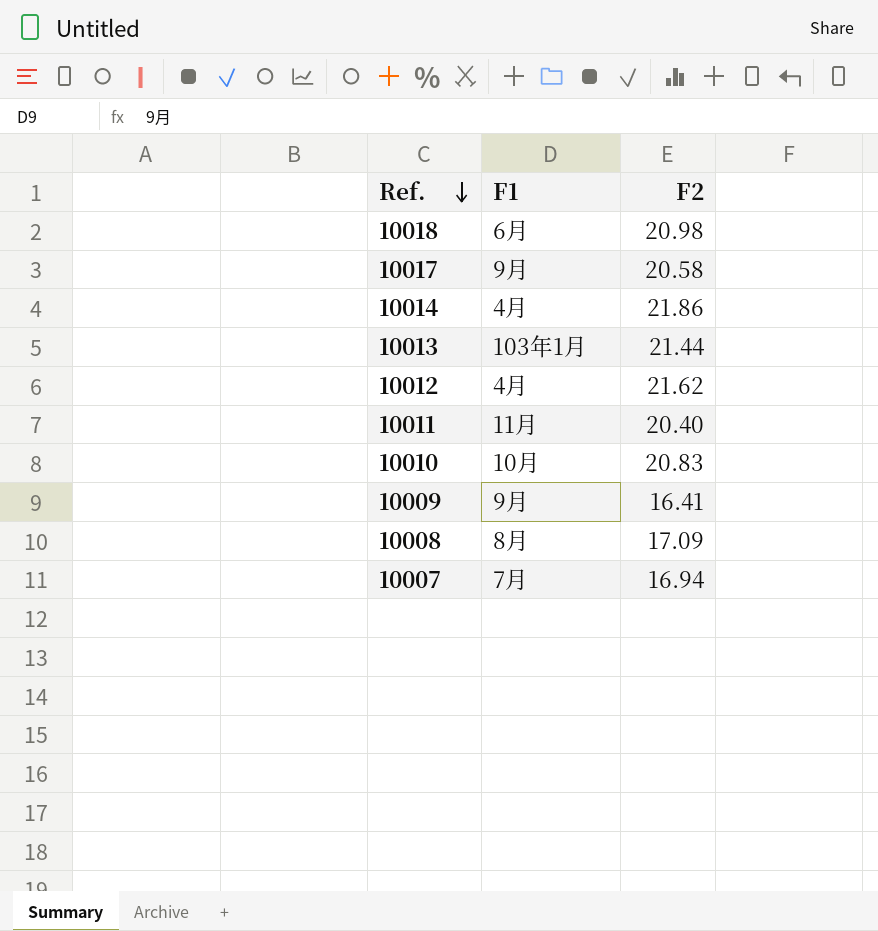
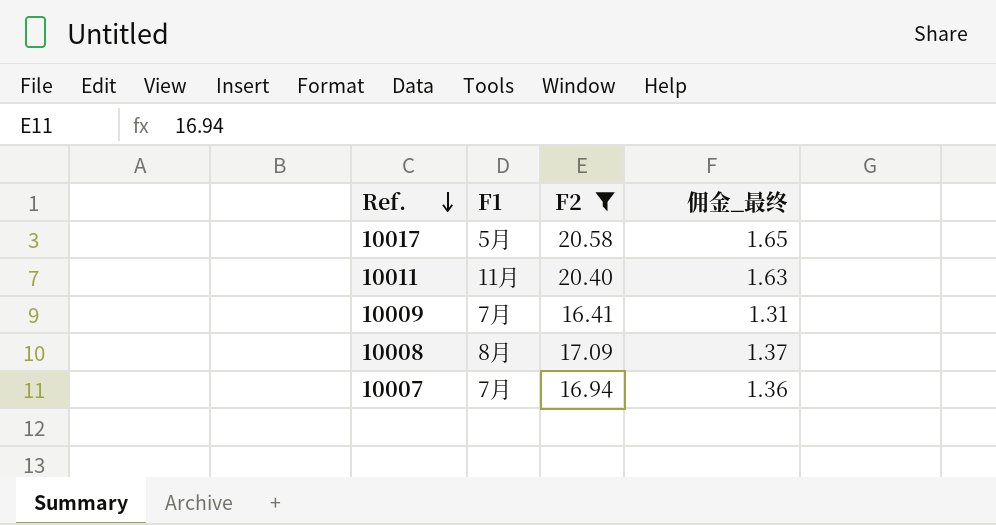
filter: none -> F2 <= 20.58
column 佣金_最终 | formula: none -> [F2] * 0.08
10017 | F1: 9月 -> 5月
10009 | F1: 9月 -> 7月

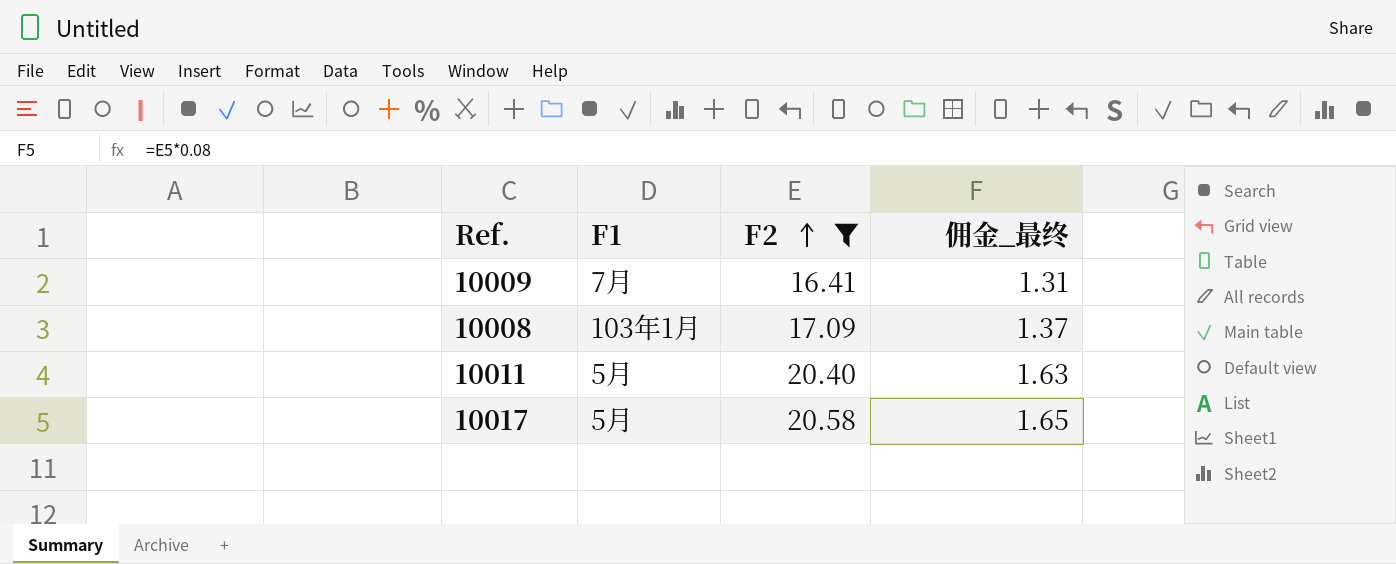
row order: Ref. descending -> F2 ascending
row 10007: 7月 | 16.94 | 1.36 -> none
10008 | F1: 8月 -> 103年1月
10011 | F1: 11月 -> 5月

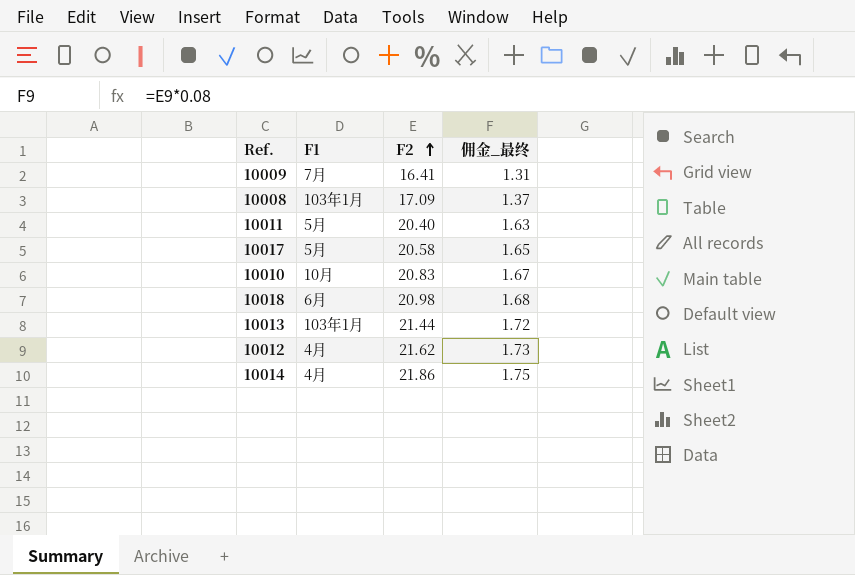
filter: F2 <= 20.58 -> none

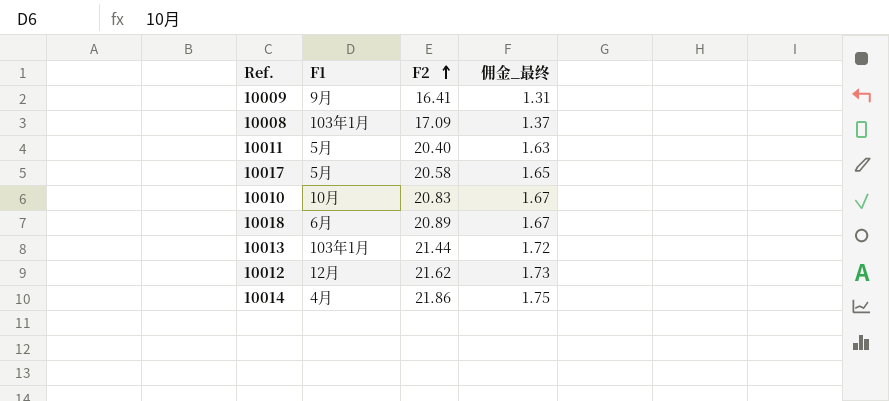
10009 | F1: 7月 -> 9月
10018 | F2: 20.98 -> 20.89
10018 | 佣金_最终: 1.68 -> 1.67
10012 | F1: 4月 -> 12月

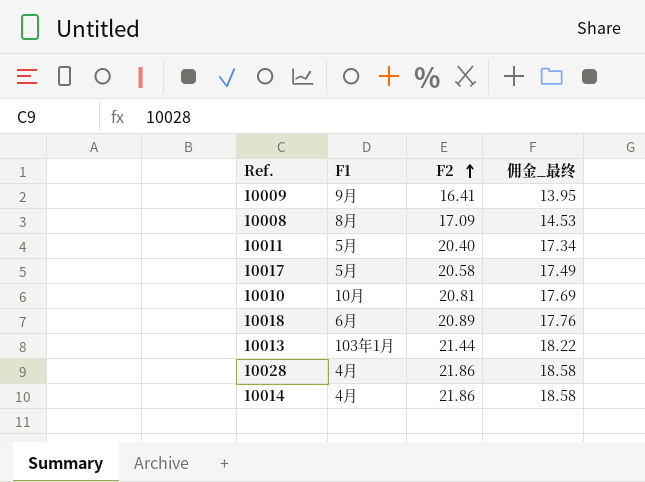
column 佣金_最终 | formula: [F2] * 0.08 -> [F2] * 0.85
row 10012: 12月 | 21.62 | 1.73 -> none
10008 | F1: 103年1月 -> 8月
10010 | F2: 20.83 -> 20.81
row 10028: none -> 4月 | 21.86 | 18.58

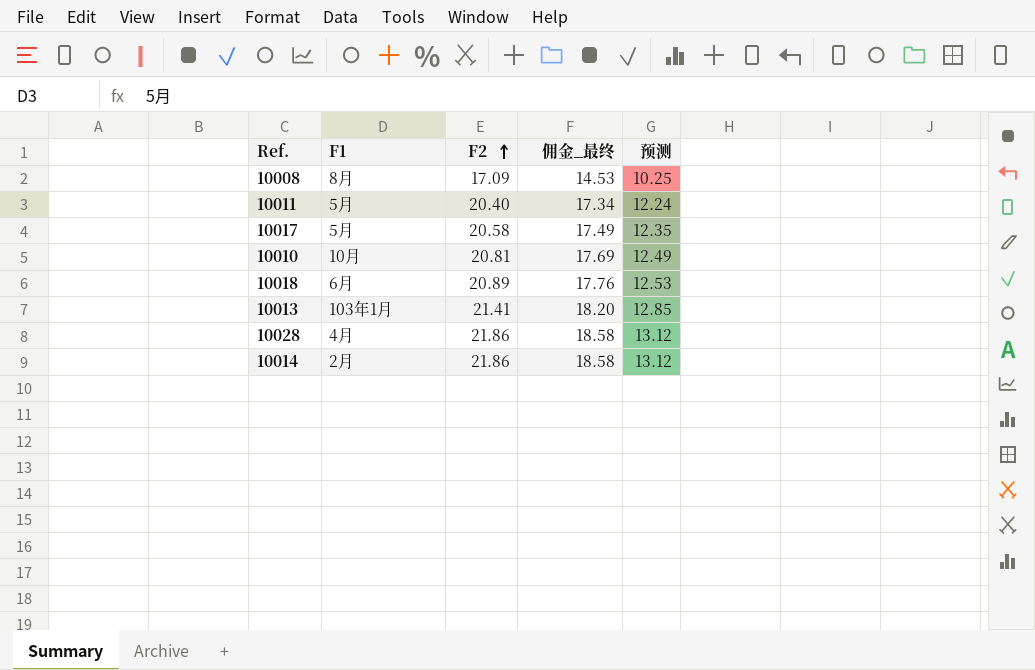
column 预测 | formula: none -> [F2] * 0.6
row 10009: 9月 | 16.41 | 13.95 -> none
10013 | F2: 21.44 -> 21.41
10013 | 佣金_最终: 18.22 -> 18.20
10014 | F1: 4月 -> 2月

